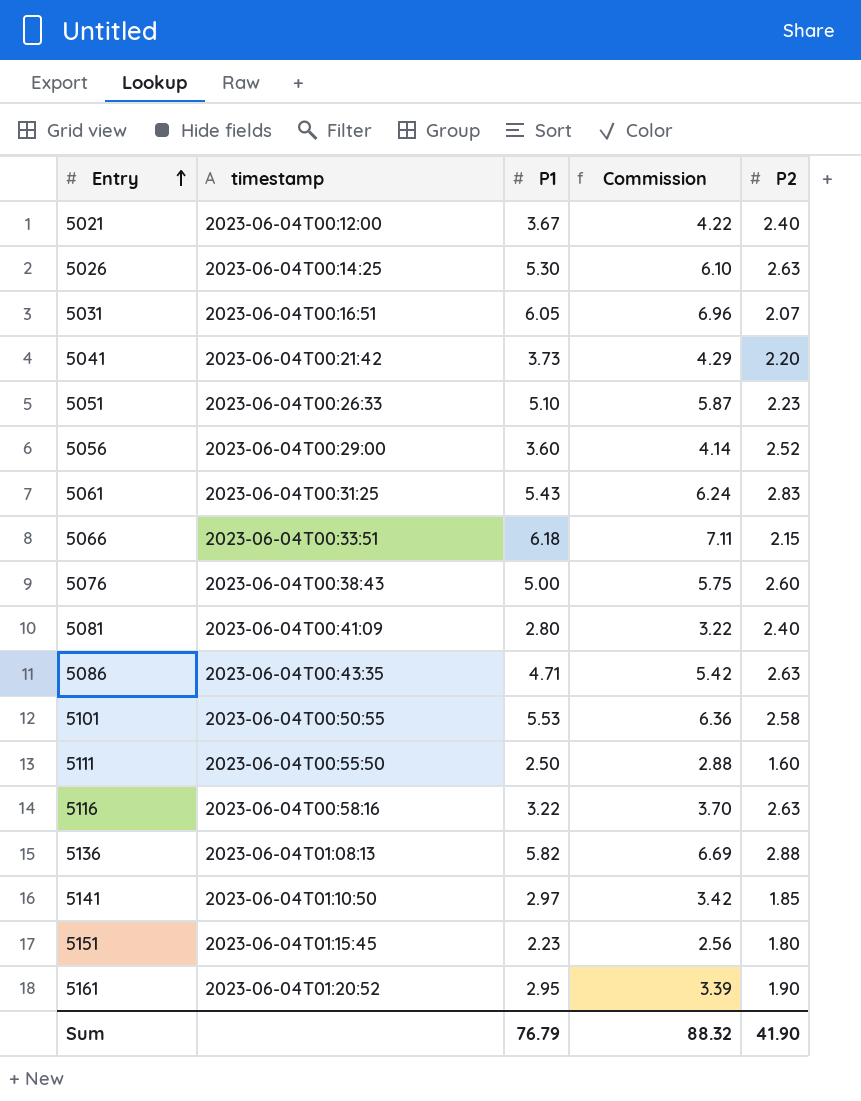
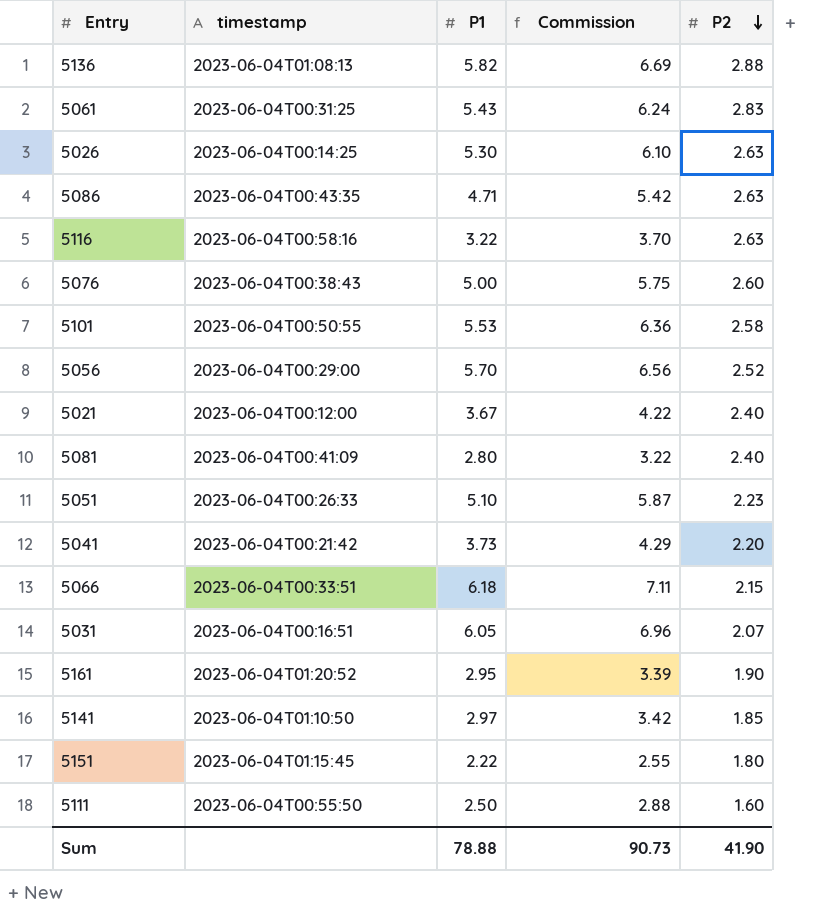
row order: Entry ascending -> P2 descending
5056 | P1: 3.60 -> 5.70
5056 | Commission: 4.14 -> 6.56
5151 | P1: 2.23 -> 2.22
5151 | Commission: 2.56 -> 2.55
Sum | P1: 76.79 -> 78.88
Sum | Commission: 88.32 -> 90.73

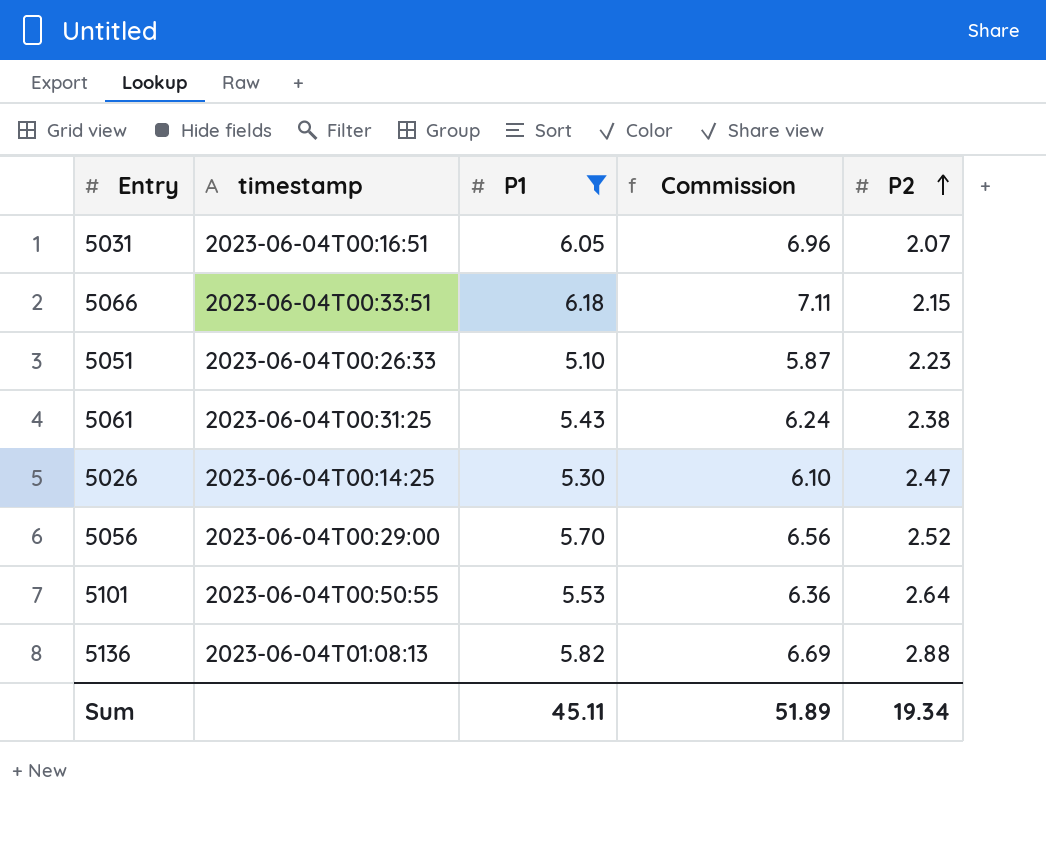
filter: none -> P1 >= 5.10
row order: P2 descending -> P2 ascending
5061 | P2: 2.83 -> 2.38
5026 | P2: 2.63 -> 2.47
5101 | P2: 2.58 -> 2.64
Sum | P1: 78.88 -> 45.11
Sum | Commission: 90.73 -> 51.89
Sum | P2: 41.90 -> 19.34

